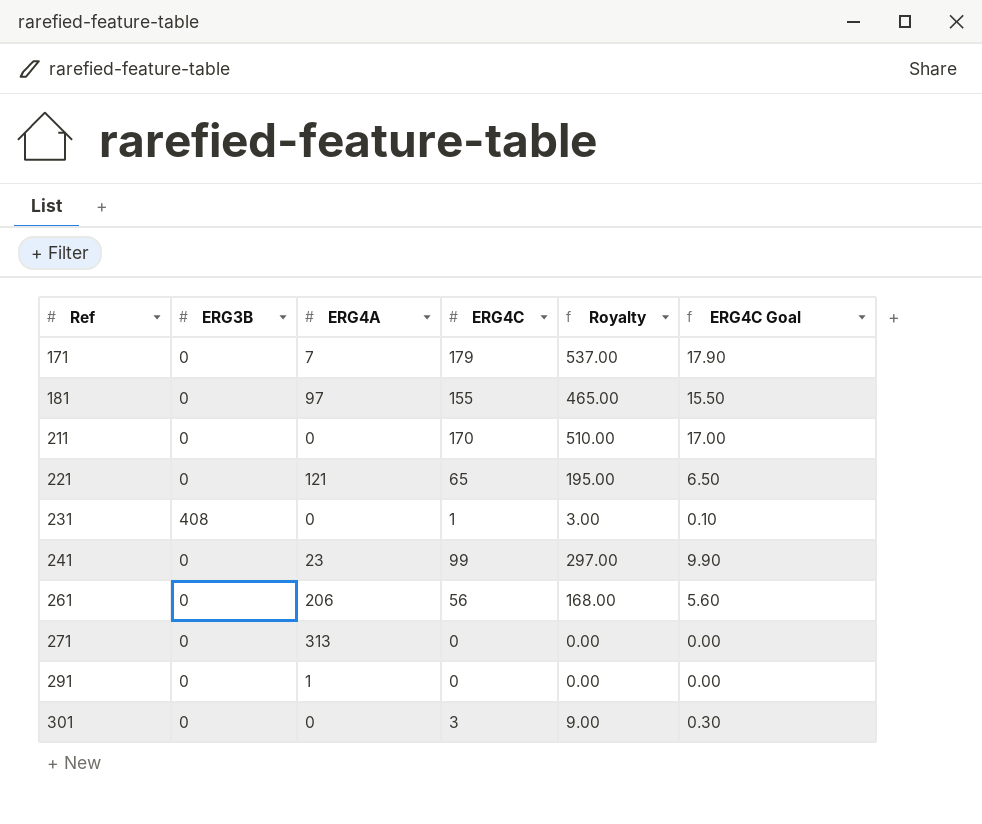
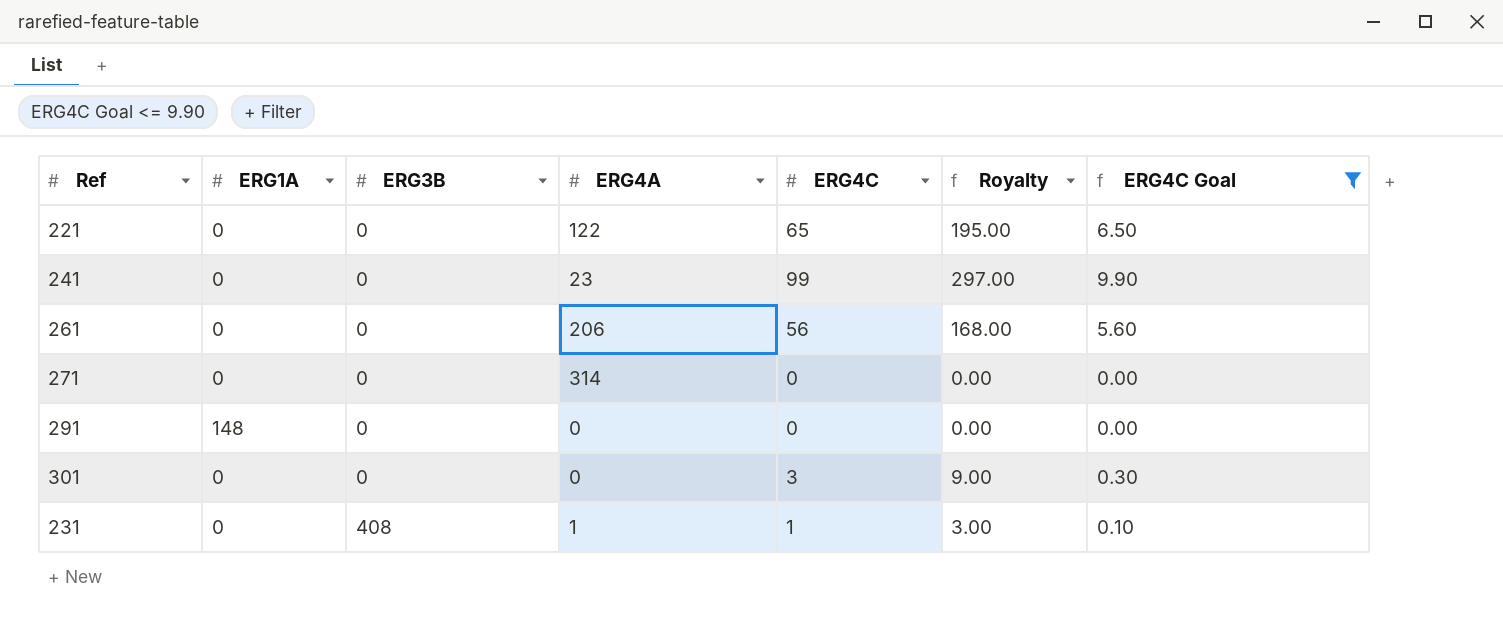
filter: none -> ERG4C Goal <= 9.90
row order: Ref ascending -> ERG3B ascending
column ERG1A | position: none -> 2
221 | ERG4A: 121 -> 122
271 | ERG4A: 313 -> 314
291 | ERG4A: 1 -> 0
231 | ERG4A: 0 -> 1

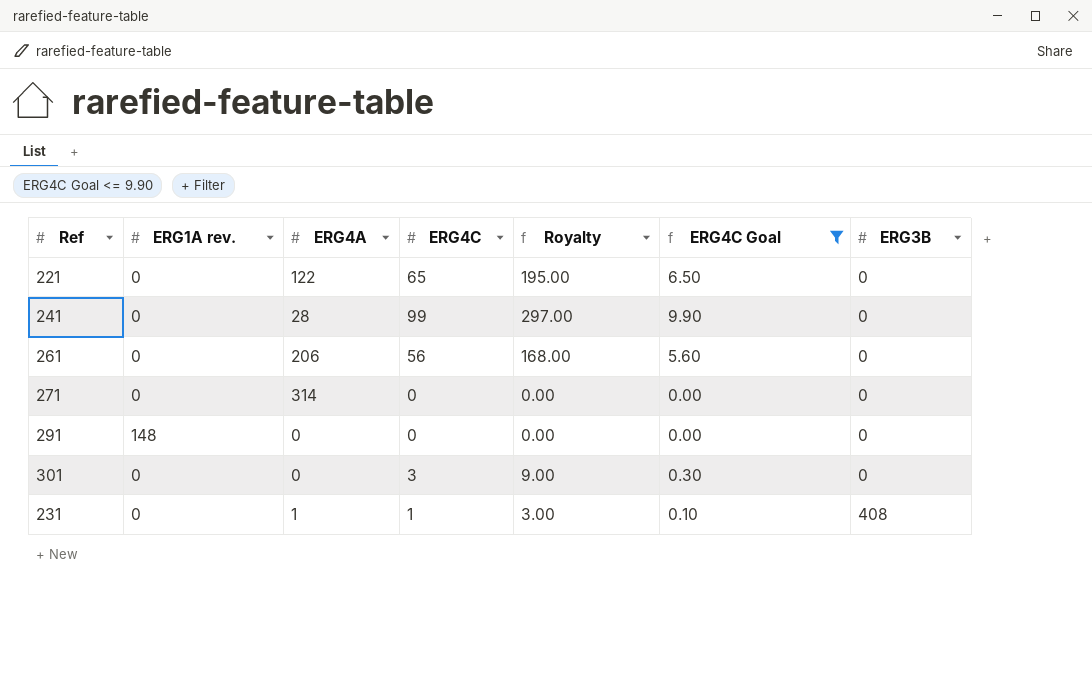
column name: ERG1A -> ERG1A rev.
column ERG3B | position: 3 -> 7
241 | ERG4A: 23 -> 28

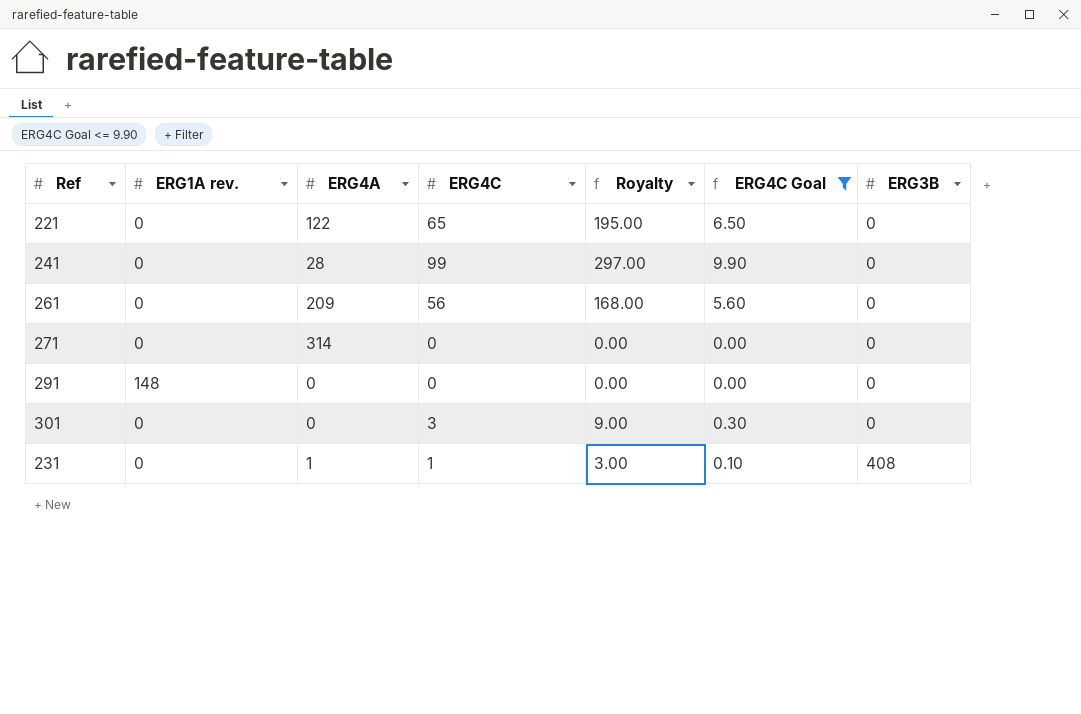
261 | ERG4A: 206 -> 209

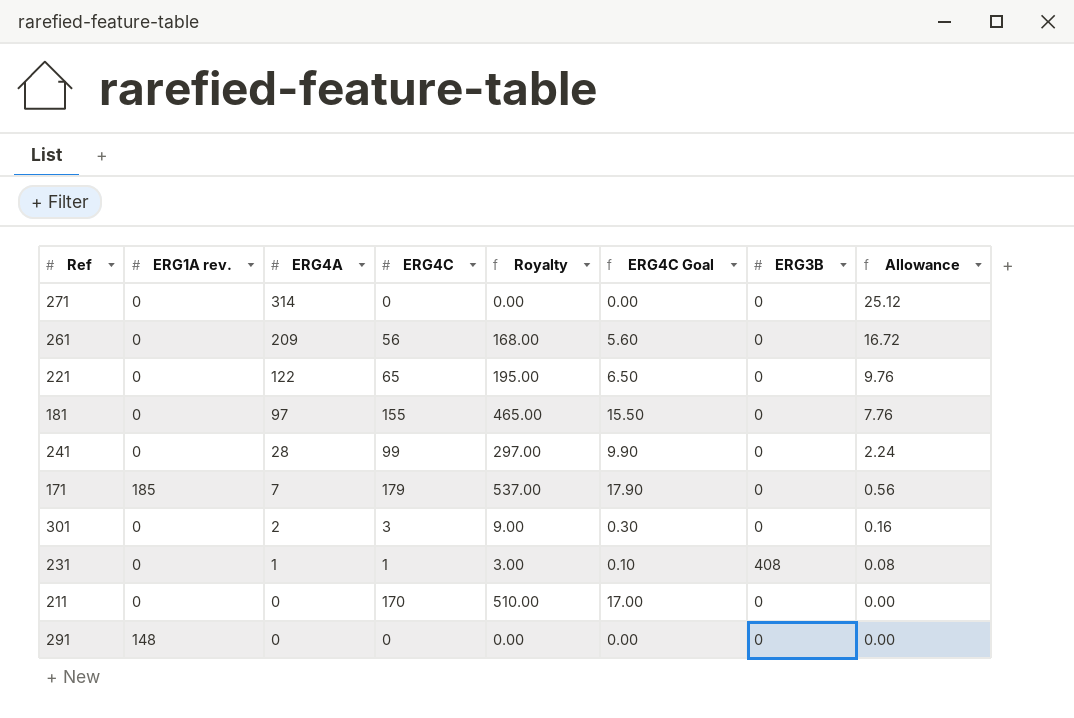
filter: ERG4C Goal <= 9.90 -> none
row order: ERG3B ascending -> ERG4A descending
column Allowance | formula: none -> [ERG4A] * 0.08
301 | ERG4A: 0 -> 2

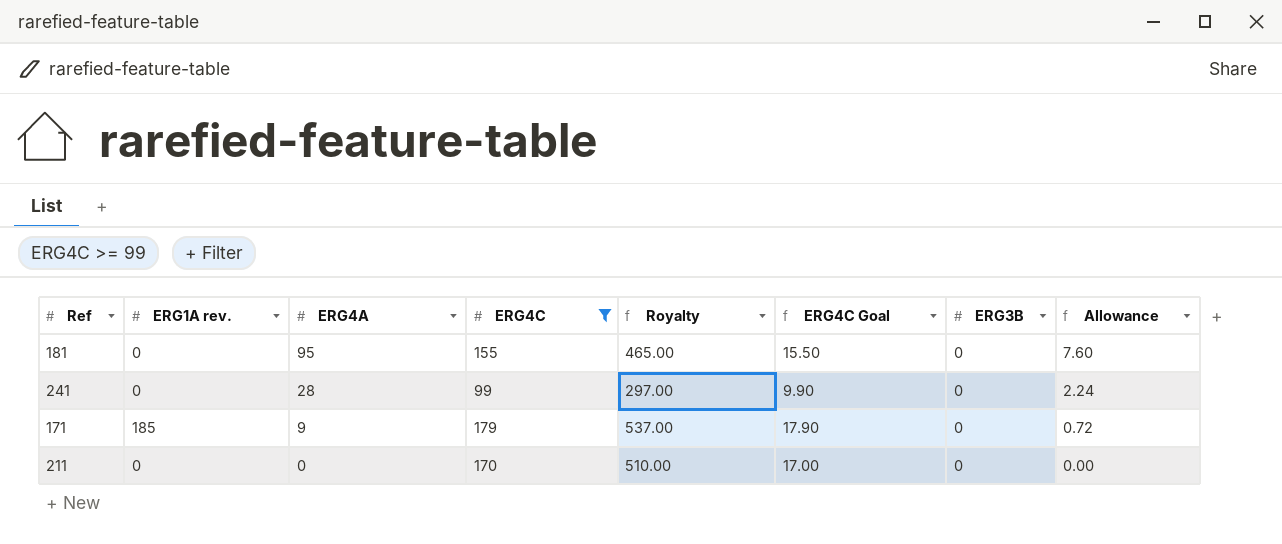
filter: none -> ERG4C >= 99
181 | ERG4A: 97 -> 95
181 | Allowance: 7.76 -> 7.60
171 | ERG4A: 7 -> 9
171 | Allowance: 0.56 -> 0.72

